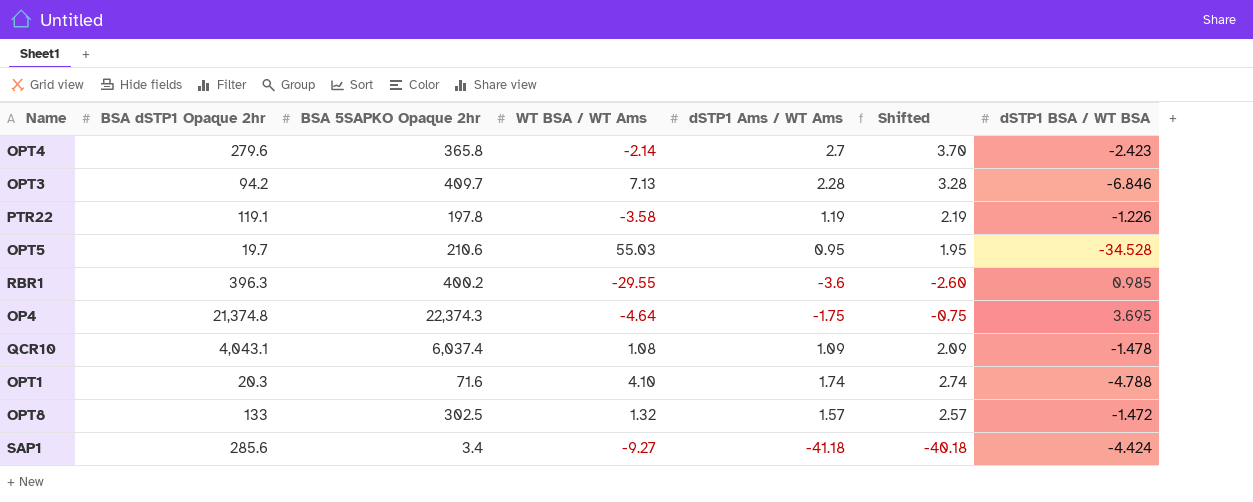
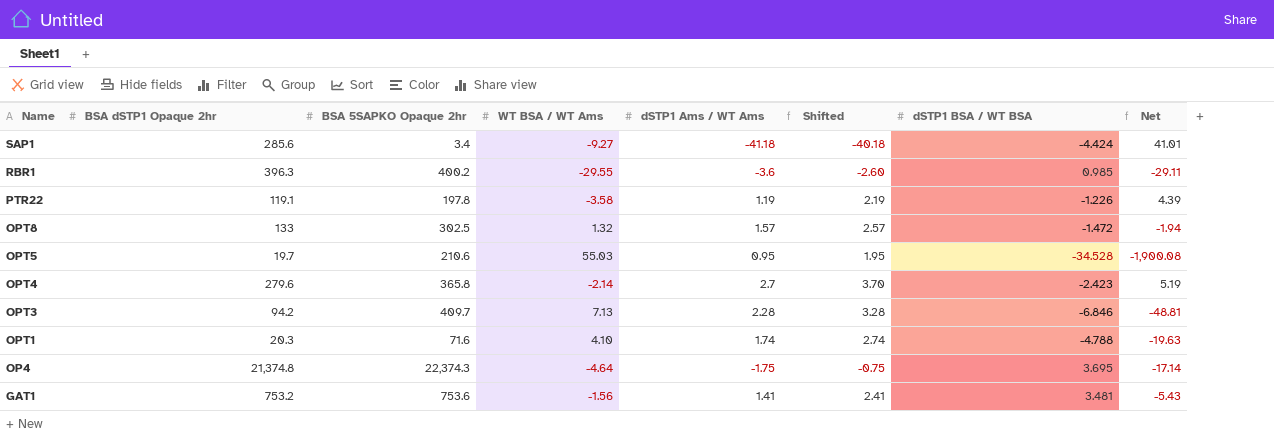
row order: none -> Name descending
column Net | formula: none -> [WT BSA / WT Ams] * [dSTP1 BSA / WT BSA]
row QCR10: 4,043.1 | 6,037.4 | 1.08 | 1.09 | 2.09 | -1.478 -> none
row GAT1: none -> 753.2 | 753.6 | -1.56 | 1.41 | 2.41 | 3.481 | -5.43

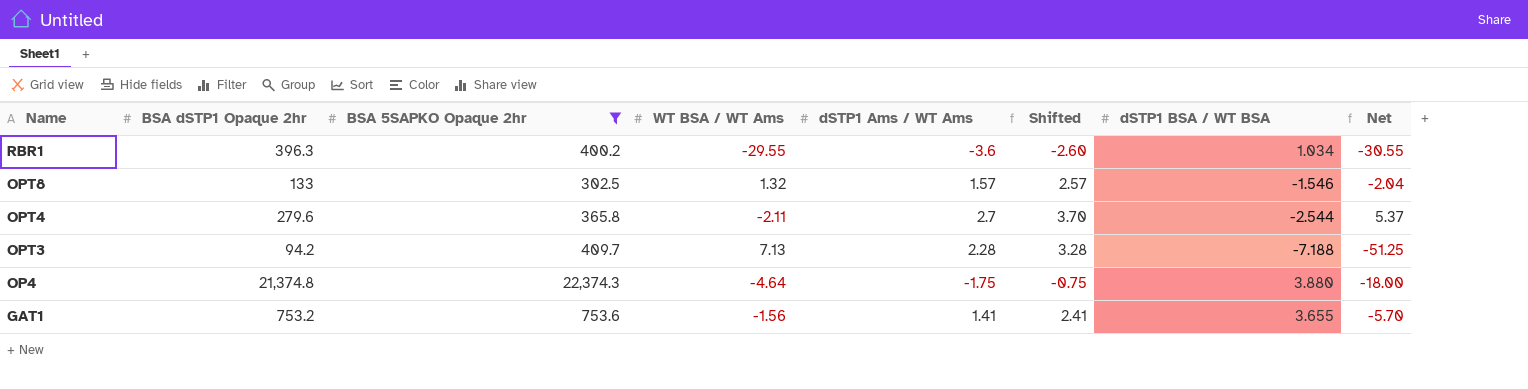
filter: none -> BSA 5SAPKO Opaque 2hr >= 302.5
RBR1 | dSTP1 BSA / WT BSA: 0.985 -> 1.034
RBR1 | Net: -29.11 -> -30.55
OPT8 | dSTP1 BSA / WT BSA: -1.472 -> -1.546
OPT8 | Net: -1.94 -> -2.04
OPT4 | WT BSA / WT Ams: -2.14 -> -2.11
OPT4 | dSTP1 BSA / WT BSA: -2.423 -> -2.544
OPT4 | Net: 5.19 -> 5.37
OPT3 | dSTP1 BSA / WT BSA: -6.846 -> -7.188
OPT3 | Net: -48.81 -> -51.25
OP4 | dSTP1 BSA / WT BSA: 3.695 -> 3.880
OP4 | Net: -17.14 -> -18.00
GAT1 | dSTP1 BSA / WT BSA: 3.481 -> 3.655
GAT1 | Net: -5.43 -> -5.70

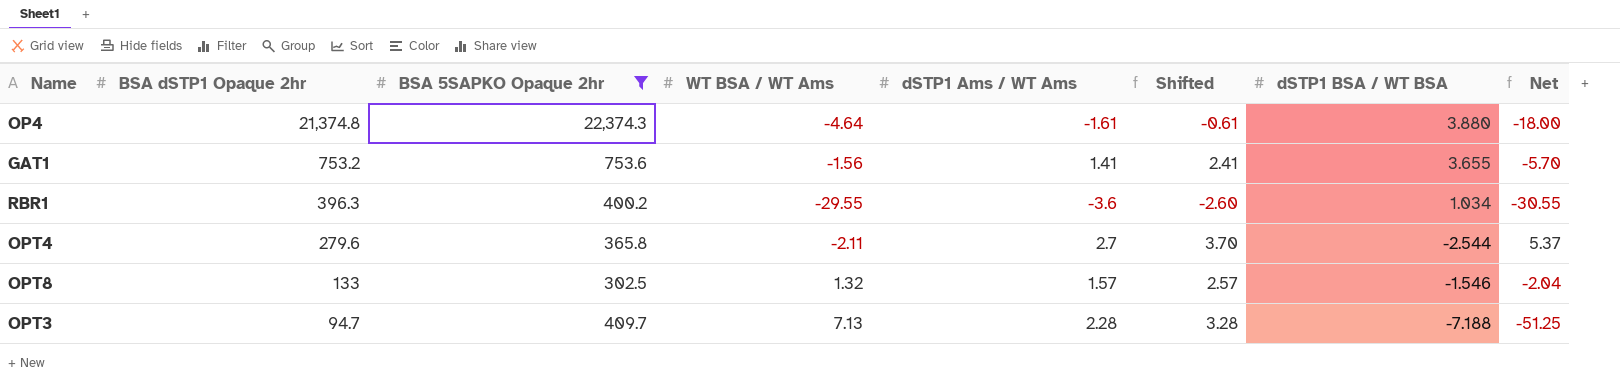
row order: Name descending -> BSA dSTP1 Opaque 2hr descending
OP4 | dSTP1 Ams / WT Ams: -1.75 -> -1.61
OP4 | Shifted: -0.75 -> -0.61
OPT3 | BSA dSTP1 Opaque 2hr: 94.2 -> 94.7

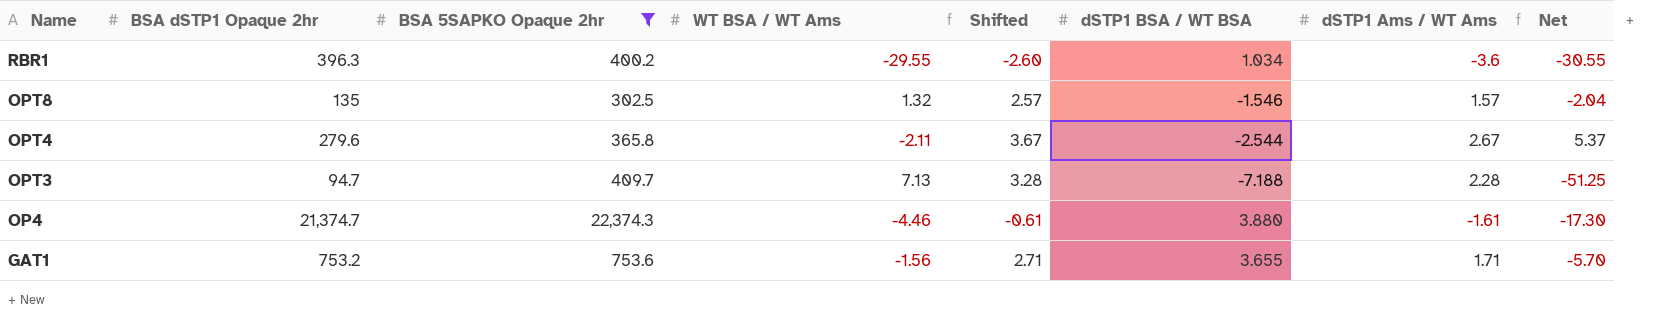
row order: BSA dSTP1 Opaque 2hr descending -> Name descending
column dSTP1 Ams / WT Ams | position: 5 -> 7
OPT8 | BSA dSTP1 Opaque 2hr: 133 -> 135
OPT4 | Shifted: 3.70 -> 3.67
OPT4 | dSTP1 Ams / WT Ams: 2.7 -> 2.67
OP4 | BSA dSTP1 Opaque 2hr: 21,374.8 -> 21,374.7
OP4 | WT BSA / WT Ams: -4.64 -> -4.46
OP4 | Net: -18.00 -> -17.30
GAT1 | Shifted: 2.41 -> 2.71
GAT1 | dSTP1 Ams / WT Ams: 1.41 -> 1.71

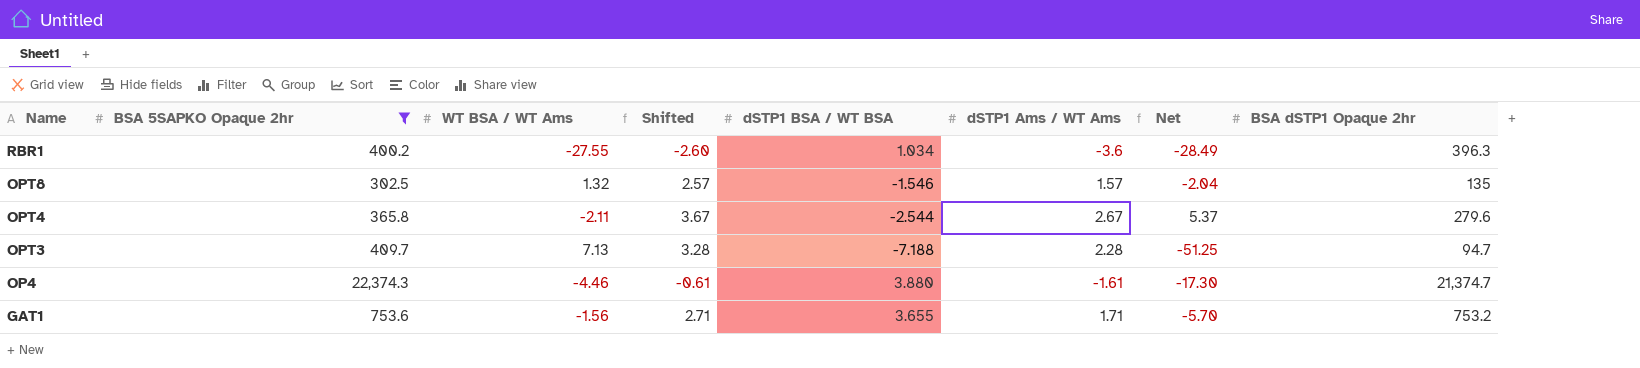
column BSA dSTP1 Opaque 2hr | position: 2 -> 8
RBR1 | WT BSA / WT Ams: -29.55 -> -27.55
RBR1 | Net: -30.55 -> -28.49

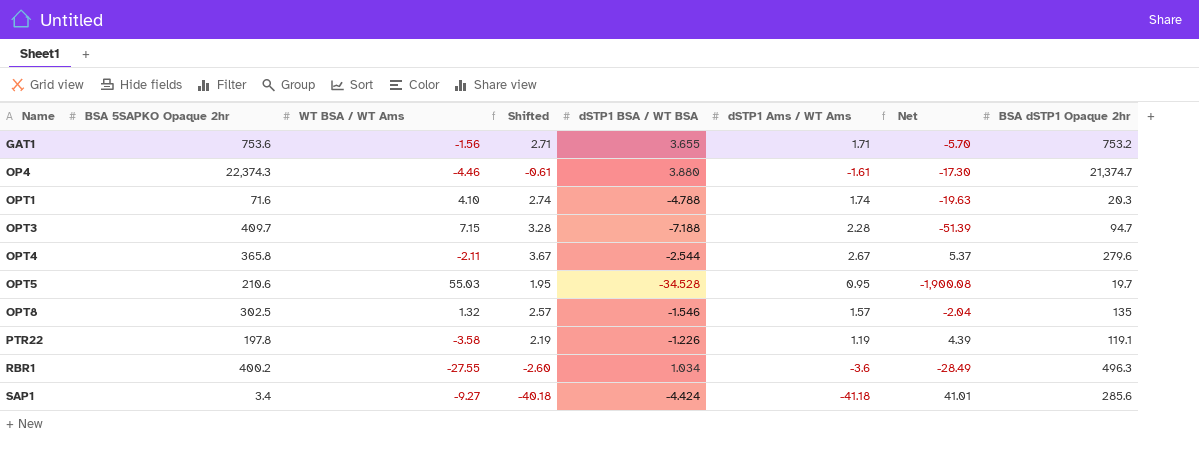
filter: BSA 5SAPKO Opaque 2hr >= 302.5 -> none
row order: Name descending -> Name ascending
OPT3 | WT BSA / WT Ams: 7.13 -> 7.15
OPT3 | Net: -51.25 -> -51.39
RBR1 | BSA dSTP1 Opaque 2hr: 396.3 -> 496.3

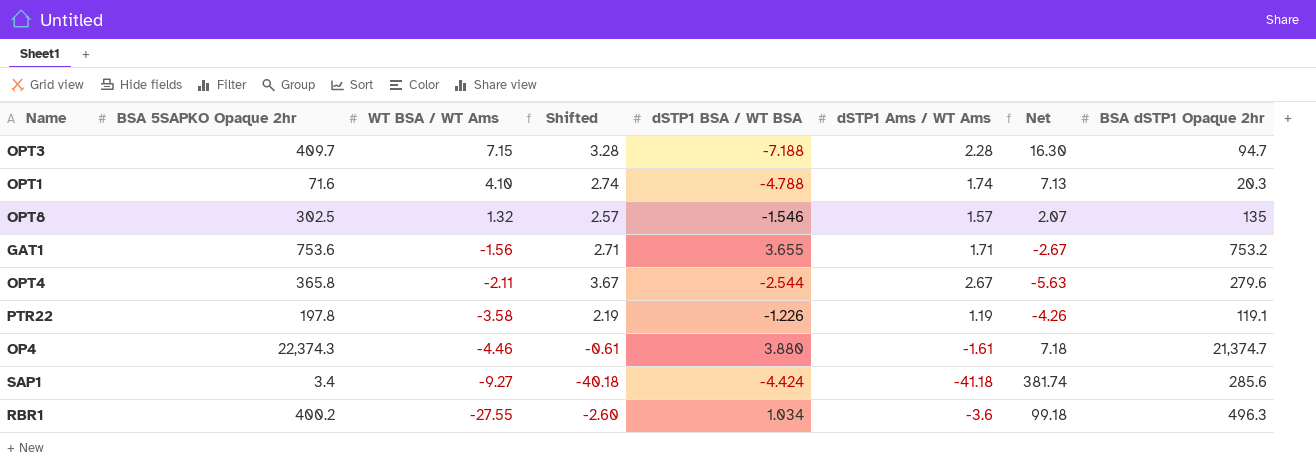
row order: Name ascending -> WT BSA / WT Ams descending
column Net | formula: [WT BSA / WT Ams] * [dSTP1 BSA / WT BSA] -> [WT BSA / WT Ams] * [dSTP1 Ams / WT Ams]
row OPT5: 210.6 | 55.03 | 1.95 | -34.528 | 0.95 | -1,900.08 | 19.7 -> none

